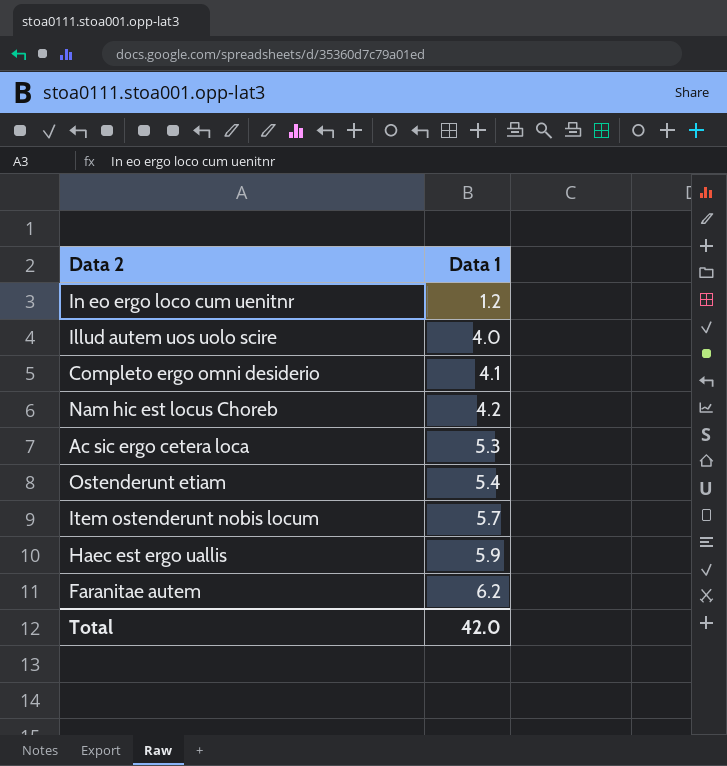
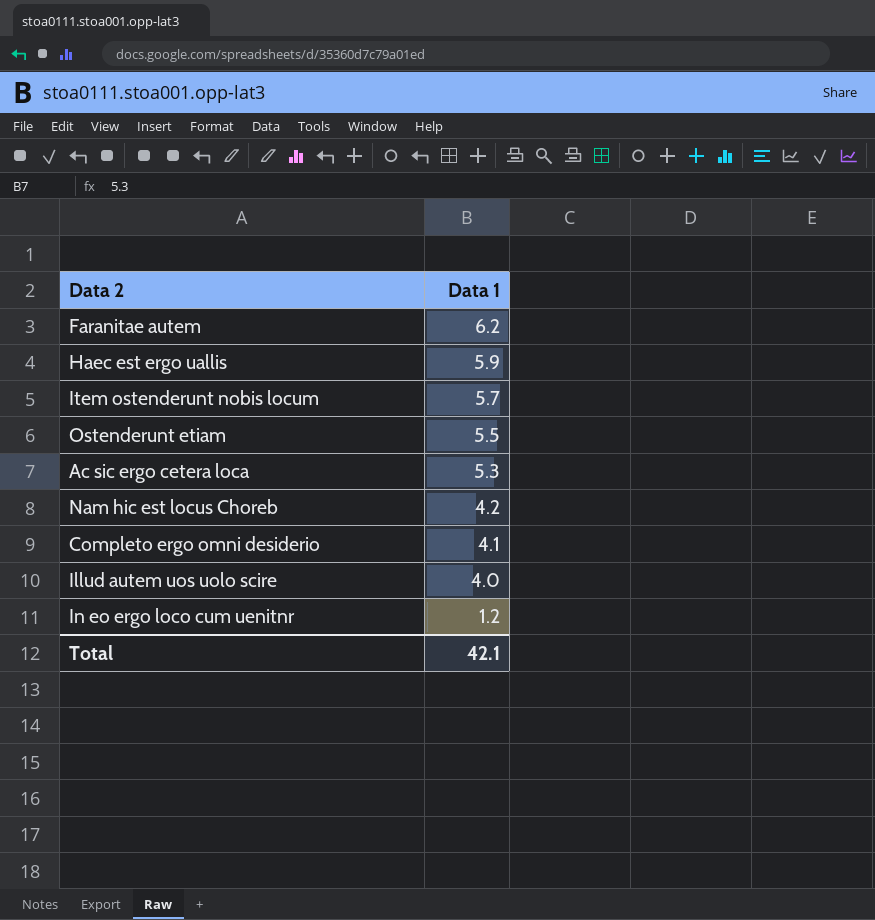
row order: Data 1 ascending -> Data 1 descending
Ostenderunt etiam | Data 1: 5.4 -> 5.5
Total | Data 1: 42.0 -> 42.1

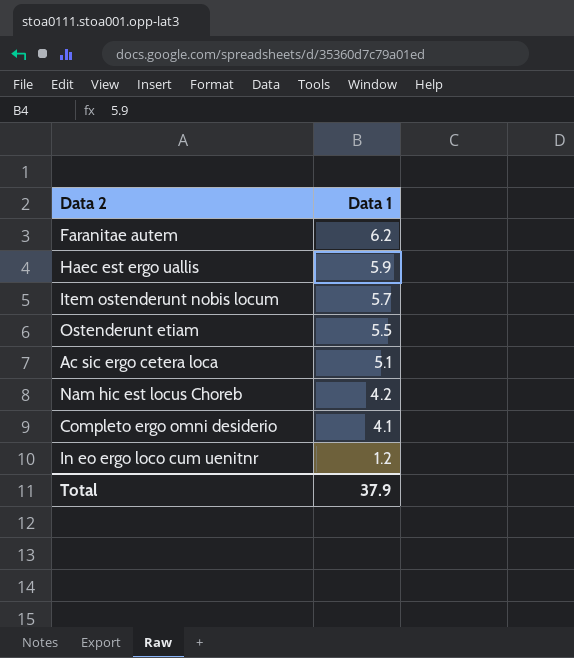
row Illud autem uos uolo scire: 4.0 -> none
Ac sic ergo cetera loca | Data 1: 5.3 -> 5.1
Total | Data 1: 42.1 -> 37.9

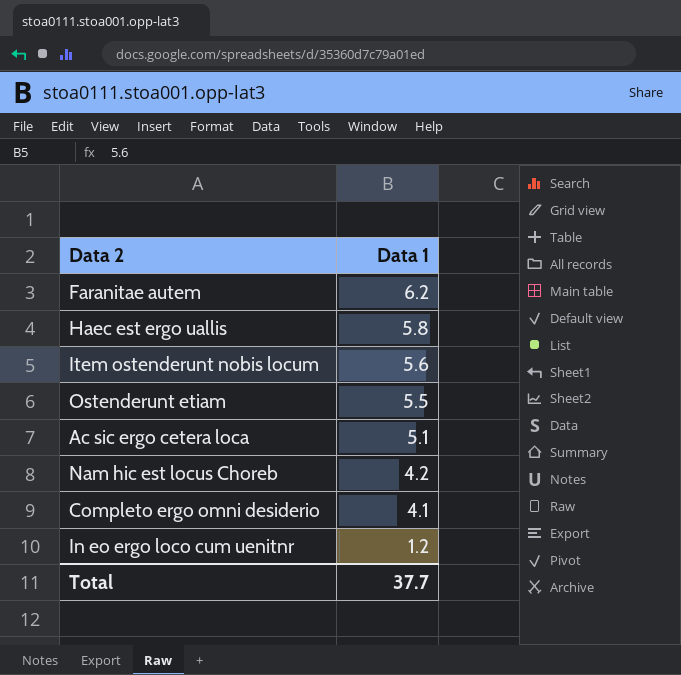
Haec est ergo uallis | Data 1: 5.9 -> 5.8
Item ostenderunt nobis locum | Data 1: 5.7 -> 5.6
Total | Data 1: 37.9 -> 37.7

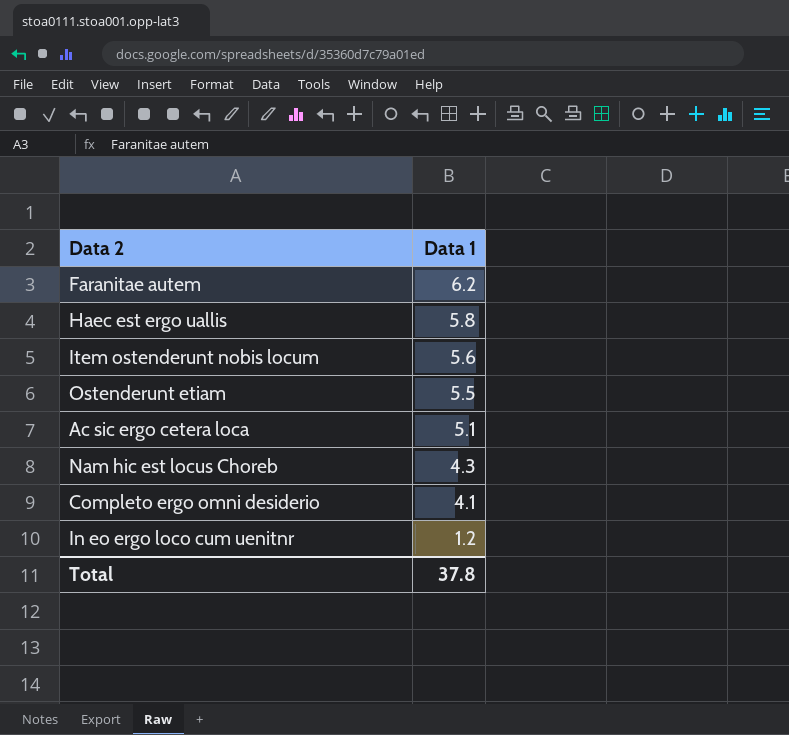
Nam hic est locus Choreb | Data 1: 4.2 -> 4.3
Total | Data 1: 37.7 -> 37.8

